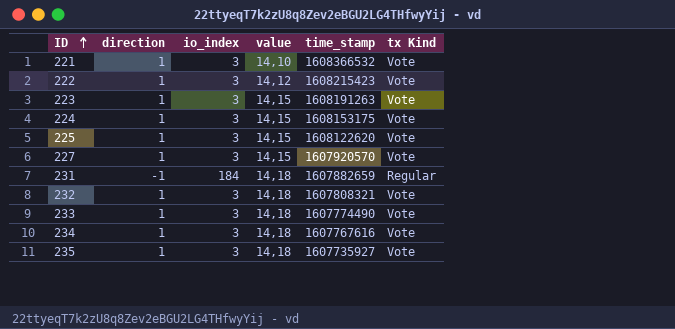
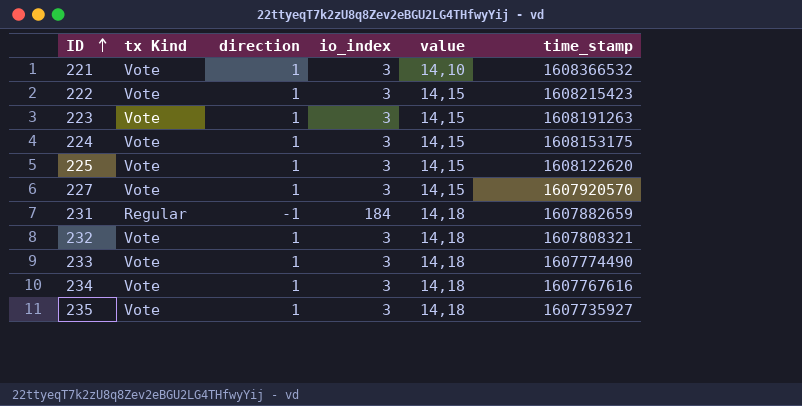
column tx Kind | position: 6 -> 2
222 | value: 14,12 -> 14,15

